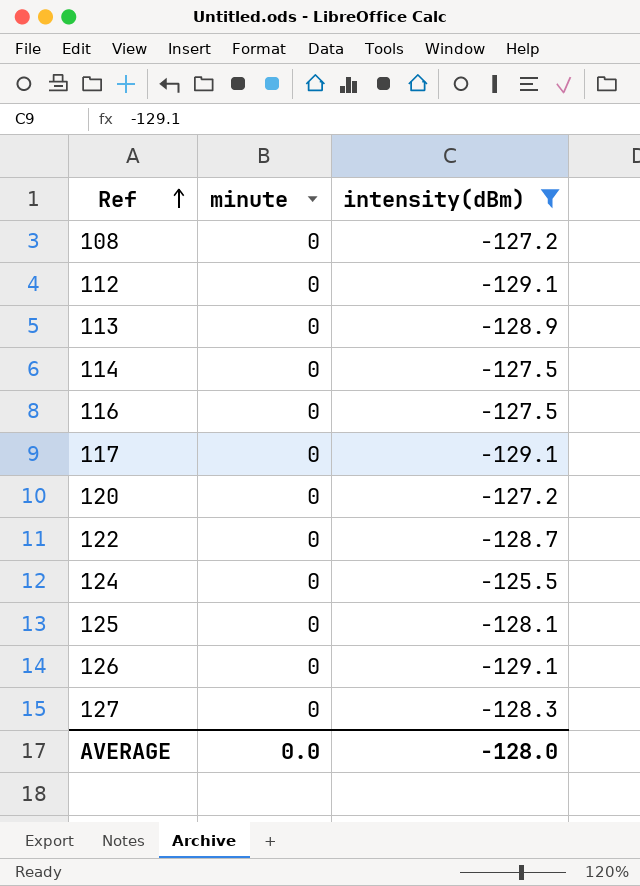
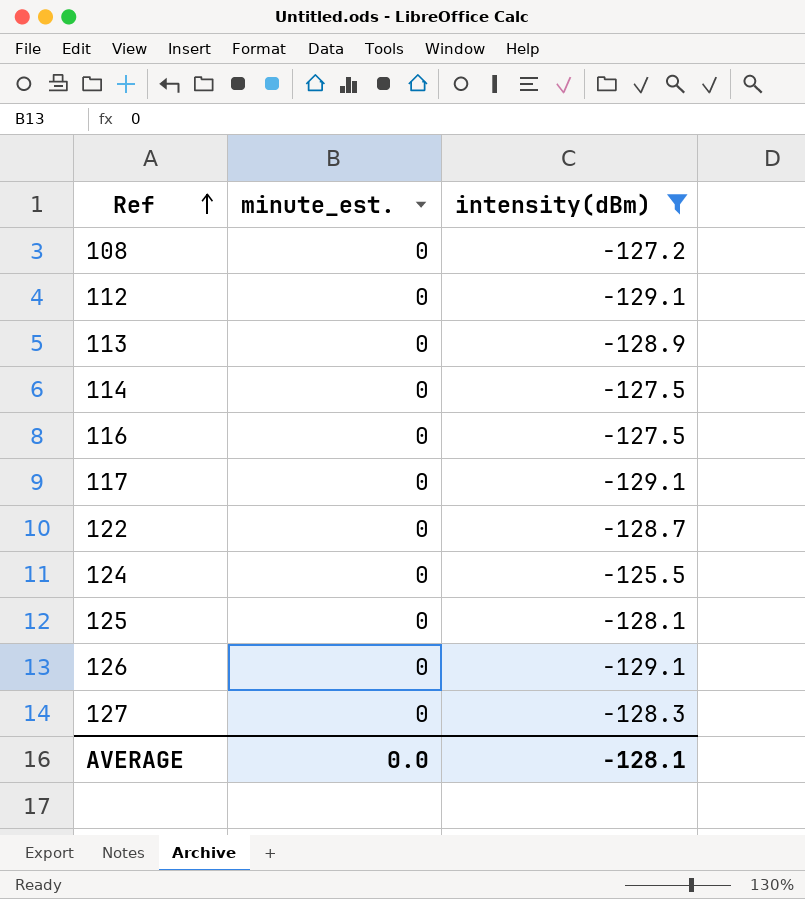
column name: minute -> minute_est.
row 120: 0 | -127.2 -> none
AVERAGE | intensity(dBm): -128.0 -> -128.1

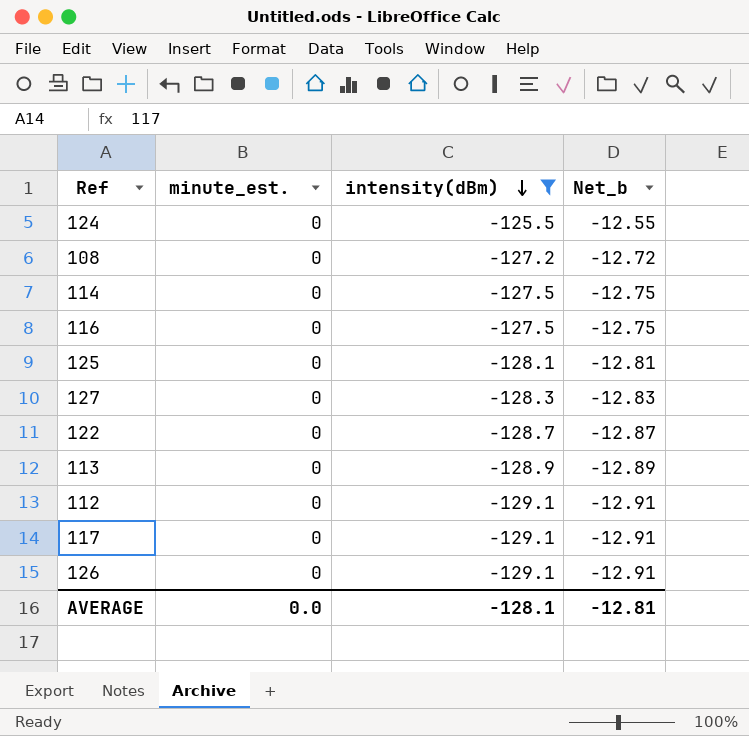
row order: Ref ascending -> intensity(dBm) descending
column Net_b | formula: none -> [intensity(dBm)] * 0.1

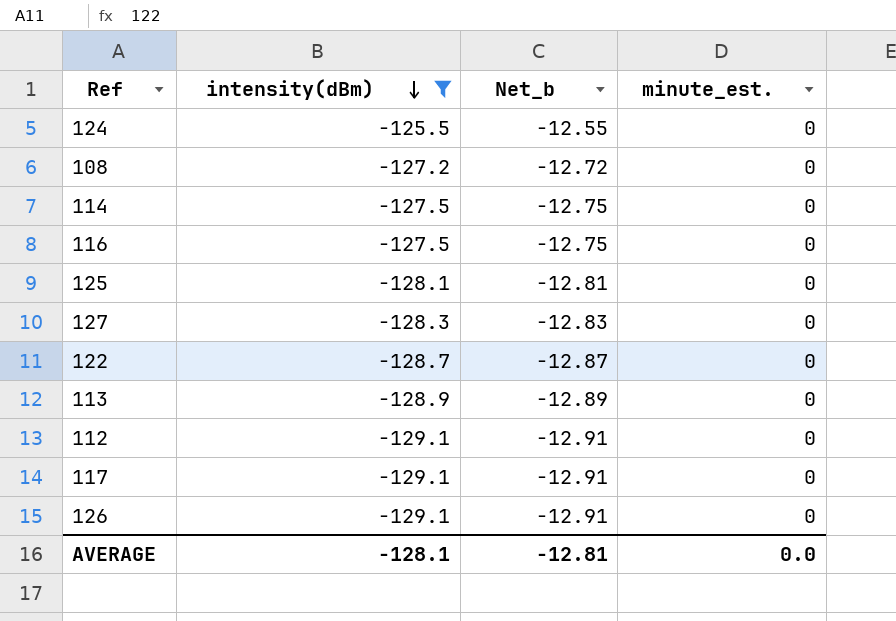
column minute_est. | position: 2 -> 4

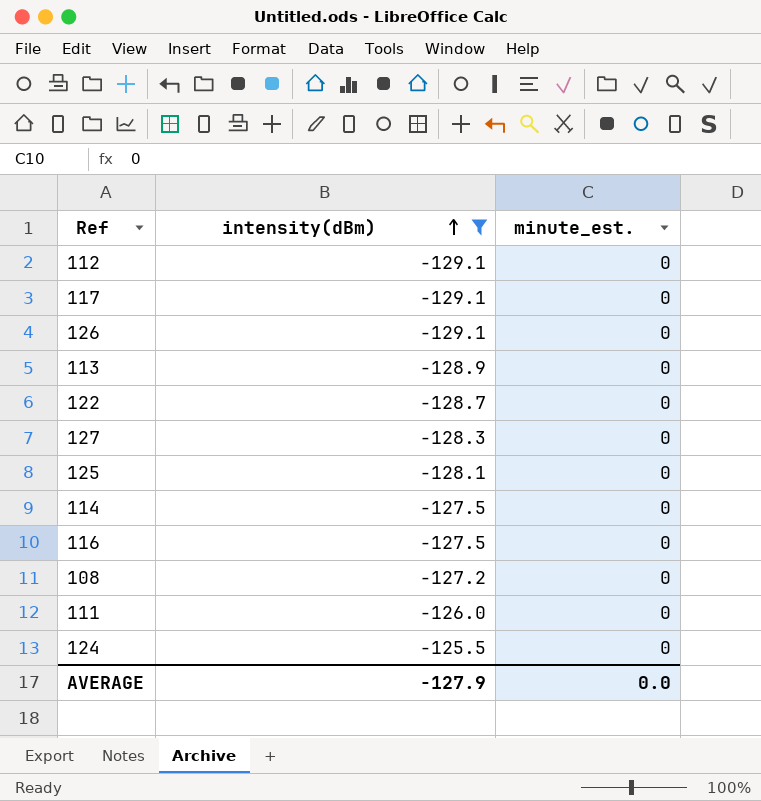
row order: intensity(dBm) descending -> intensity(dBm) ascending
column Net_b | formula: [intensity(dBm)] * 0.1 -> none
row 111: none -> -126.0 | 0
AVERAGE | intensity(dBm): -128.1 -> -127.9

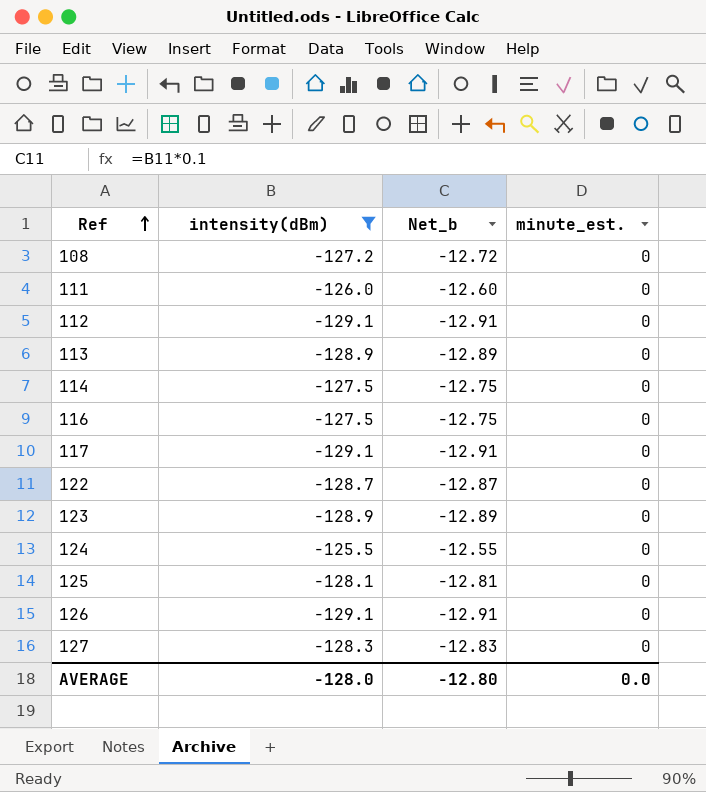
row order: intensity(dBm) ascending -> Ref ascending
column Net_b | formula: none -> [intensity(dBm)] * 0.1
row 123: none -> -128.9 | -12.89 | 0
AVERAGE | intensity(dBm): -127.9 -> -128.0

